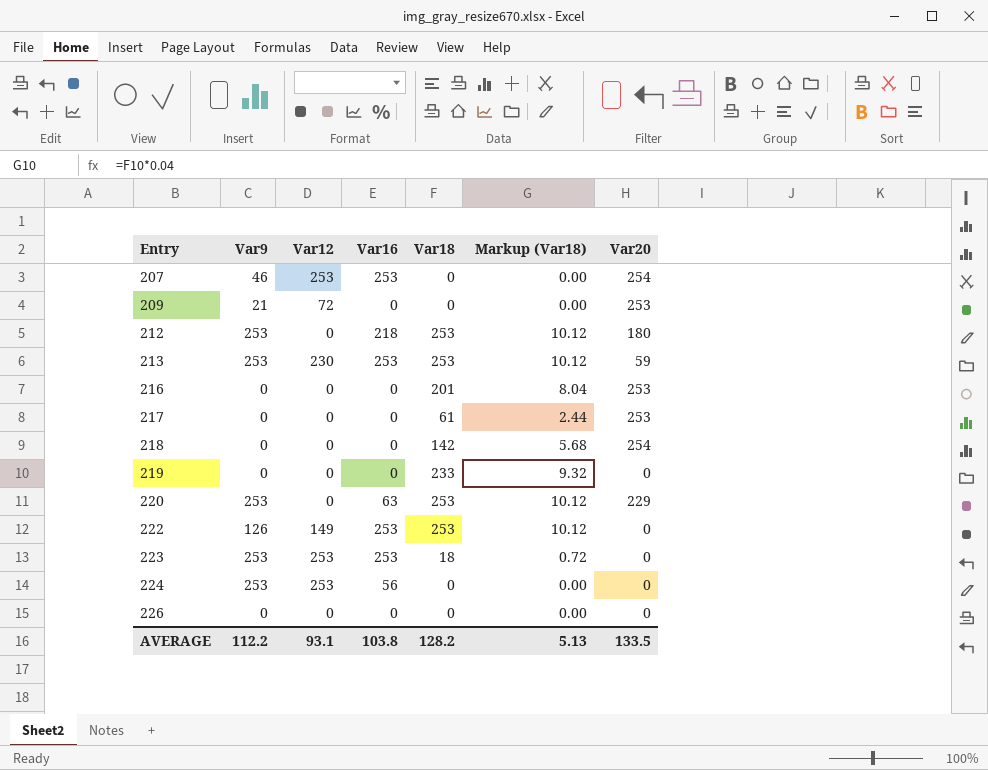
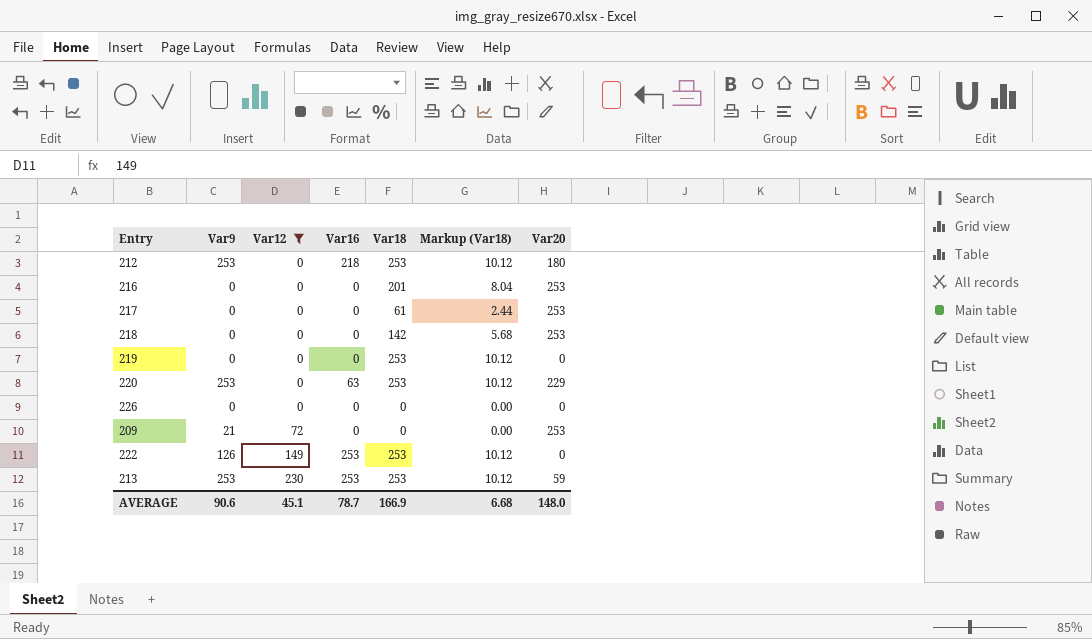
filter: none -> Var12 != 253
row order: Entry ascending -> Var12 ascending
218 | Var20: 254 -> 253
219 | Var18: 233 -> 253
219 | Markup (Var18): 9.32 -> 10.12
AVERAGE | Var9: 112.2 -> 90.6
AVERAGE | Var12: 93.1 -> 45.1
AVERAGE | Var16: 103.8 -> 78.7
AVERAGE | Var18: 128.2 -> 166.9
AVERAGE | Markup (Var18): 5.13 -> 6.68
AVERAGE | Var20: 133.5 -> 148.0

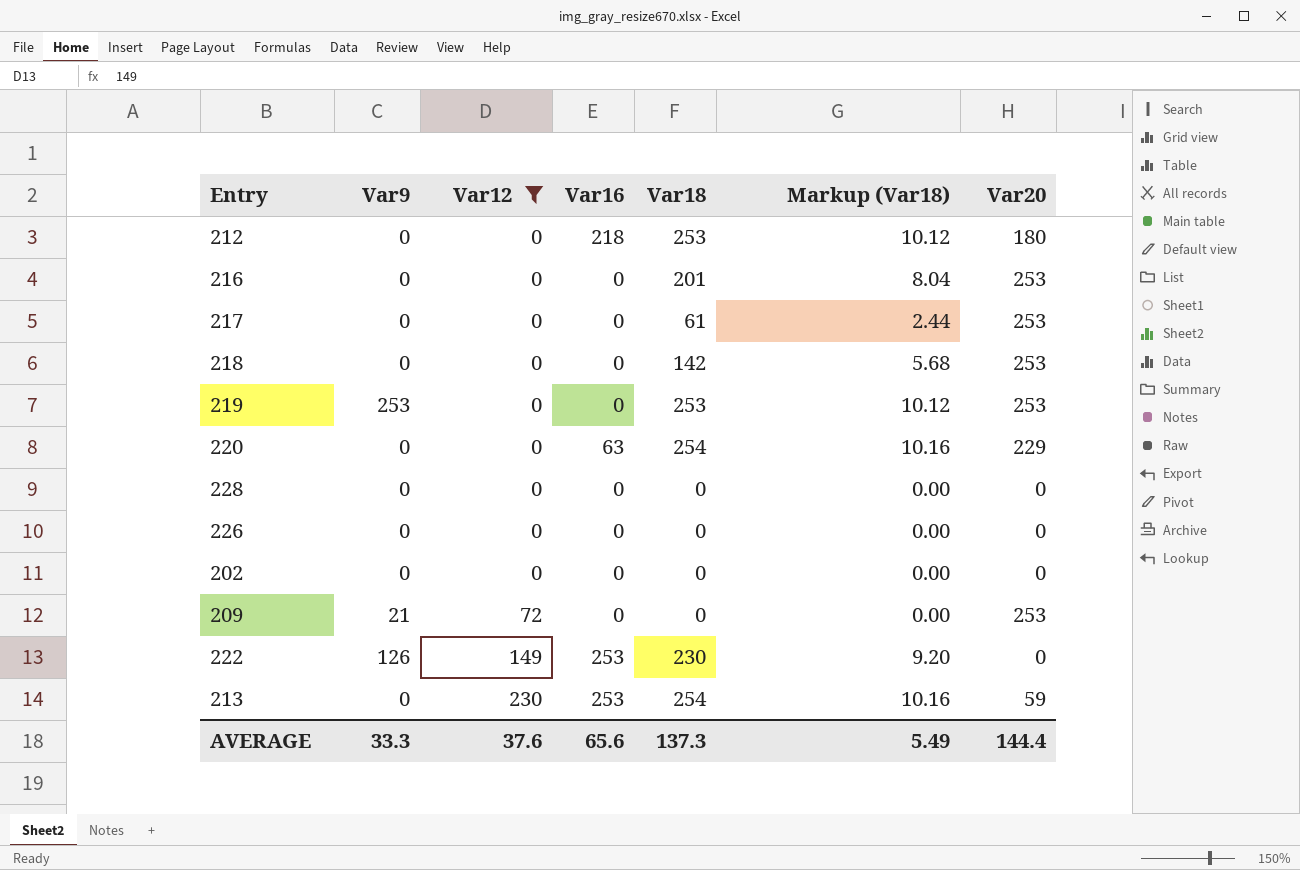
212 | Var9: 253 -> 0
219 | Var9: 0 -> 253
219 | Var20: 0 -> 253
220 | Var9: 253 -> 0
220 | Var18: 253 -> 254
220 | Markup (Var18): 10.12 -> 10.16
row 228: none -> 0 | 0 | 0 | 0 | 0.00 | 0
row 202: none -> 0 | 0 | 0 | 0 | 0.00 | 0
222 | Var18: 253 -> 230
222 | Markup (Var18): 10.12 -> 9.20
213 | Var9: 253 -> 0
213 | Var18: 253 -> 254
213 | Markup (Var18): 10.12 -> 10.16
AVERAGE | Var9: 90.6 -> 33.3
AVERAGE | Var12: 45.1 -> 37.6
AVERAGE | Var16: 78.7 -> 65.6
AVERAGE | Var18: 166.9 -> 137.3
AVERAGE | Markup (Var18): 6.68 -> 5.49
AVERAGE | Var20: 148.0 -> 144.4

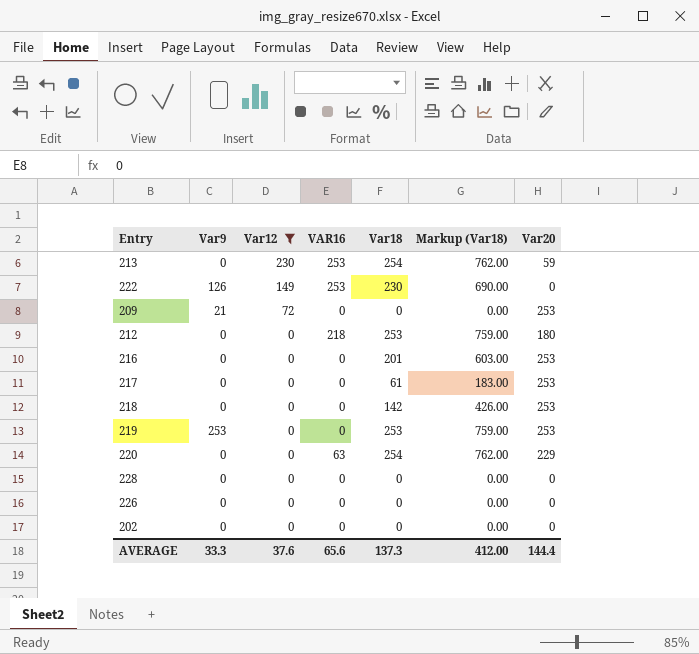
row order: Var12 ascending -> Var12 descending
column name: Var16 -> VAR16
column Markup (Var18) | formula: [Var18] * 0.04 -> [Var18] * 3
AVERAGE | Markup (Var18): 5.49 -> 412.00

